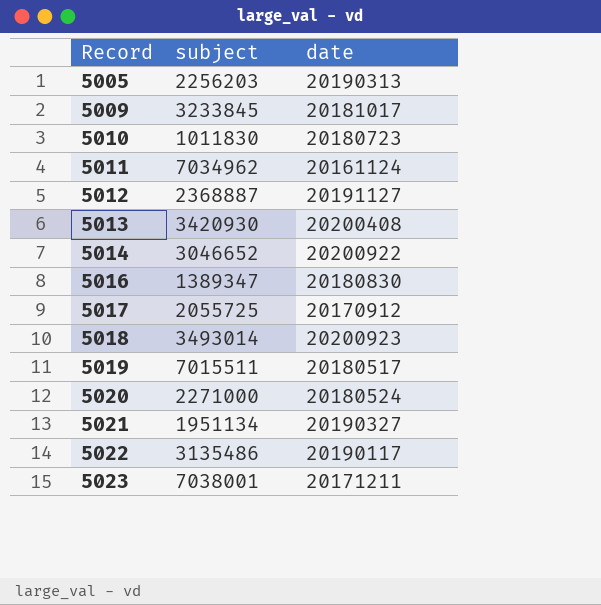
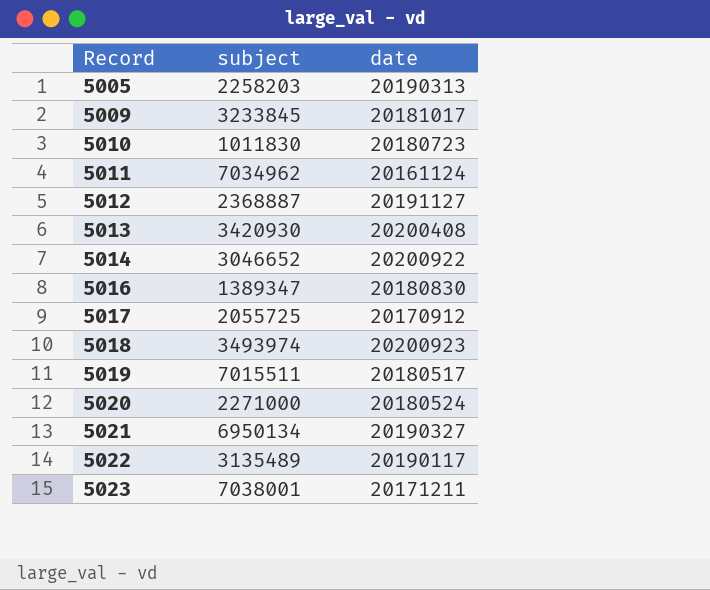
5005 | subject: 2256203 -> 2258203
5018 | subject: 3493014 -> 3493974
5021 | subject: 1951134 -> 6950134
5022 | subject: 3135486 -> 3135489

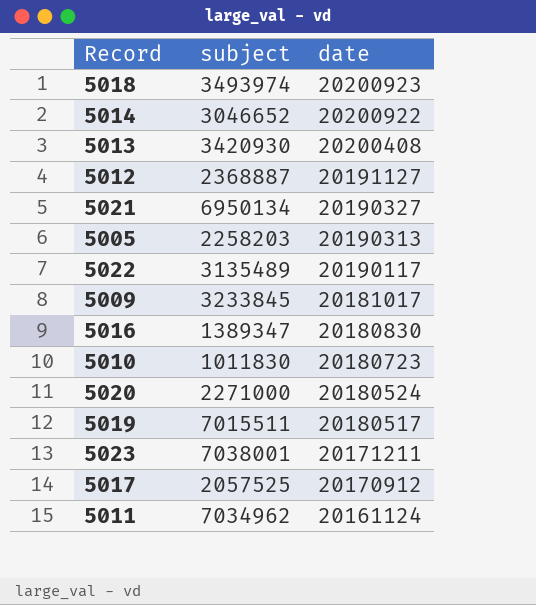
row order: Record ascending -> date descending
5017 | subject: 2055725 -> 2057525

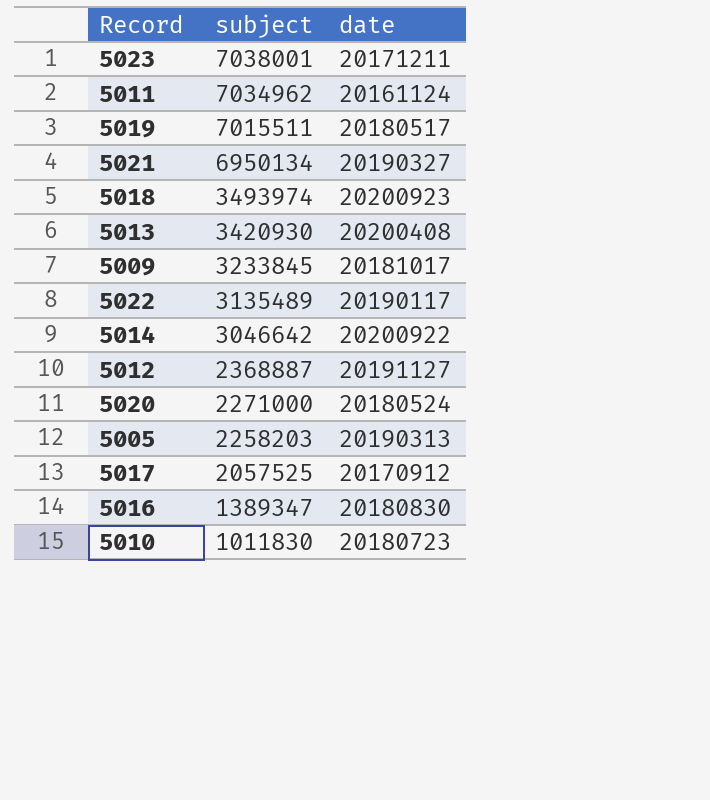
row order: date descending -> subject descending
5014 | subject: 3046652 -> 3046642

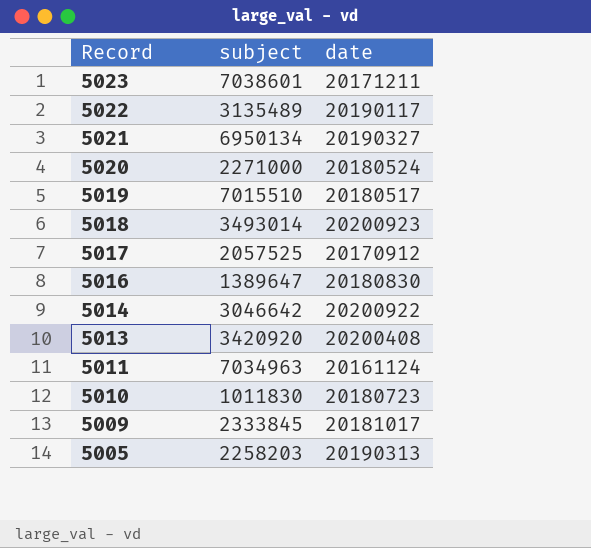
row order: subject descending -> Record descending
row 5012: 2368887 | 20191127 -> none
5023 | subject: 7038001 -> 7038601
5019 | subject: 7015511 -> 7015510
5018 | subject: 3493974 -> 3493014
5016 | subject: 1389347 -> 1389647
5013 | subject: 3420930 -> 3420920
5011 | subject: 7034962 -> 7034963
5009 | subject: 3233845 -> 2333845

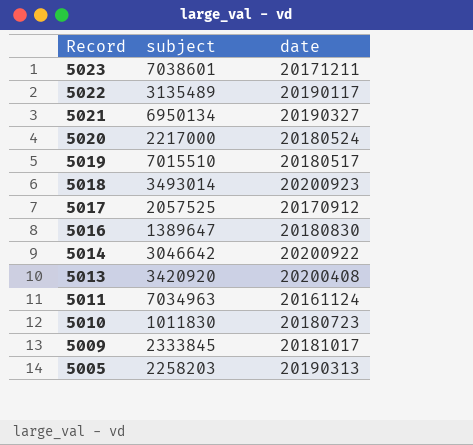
5020 | subject: 2271000 -> 2217000

